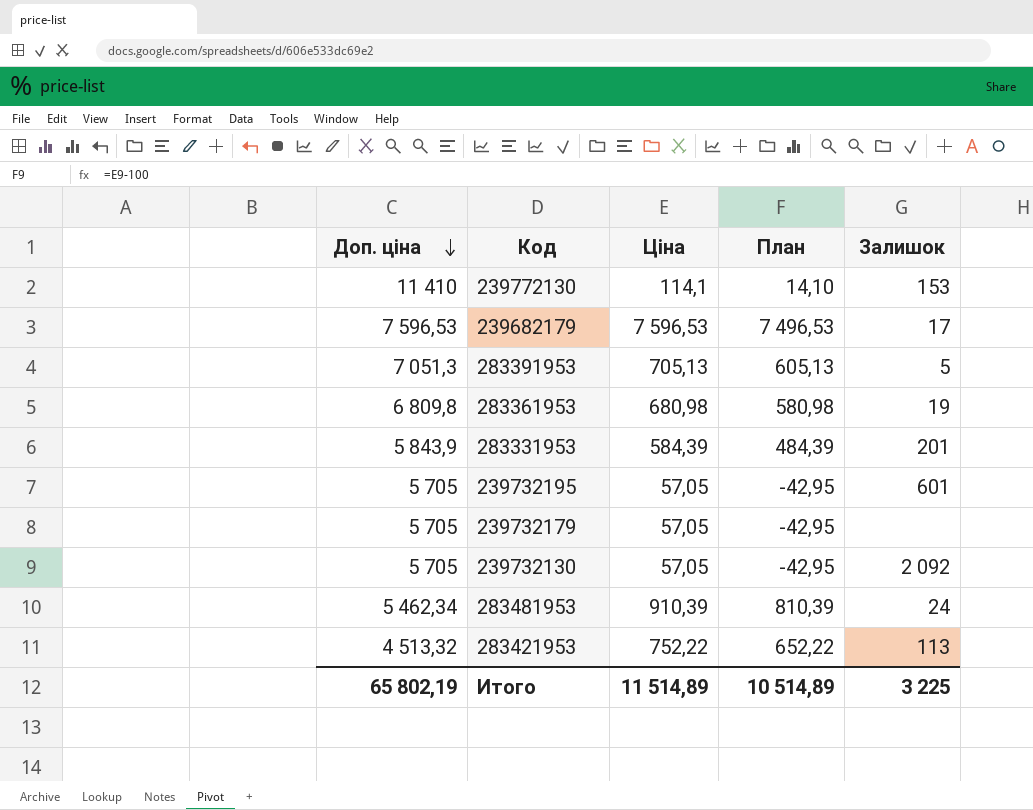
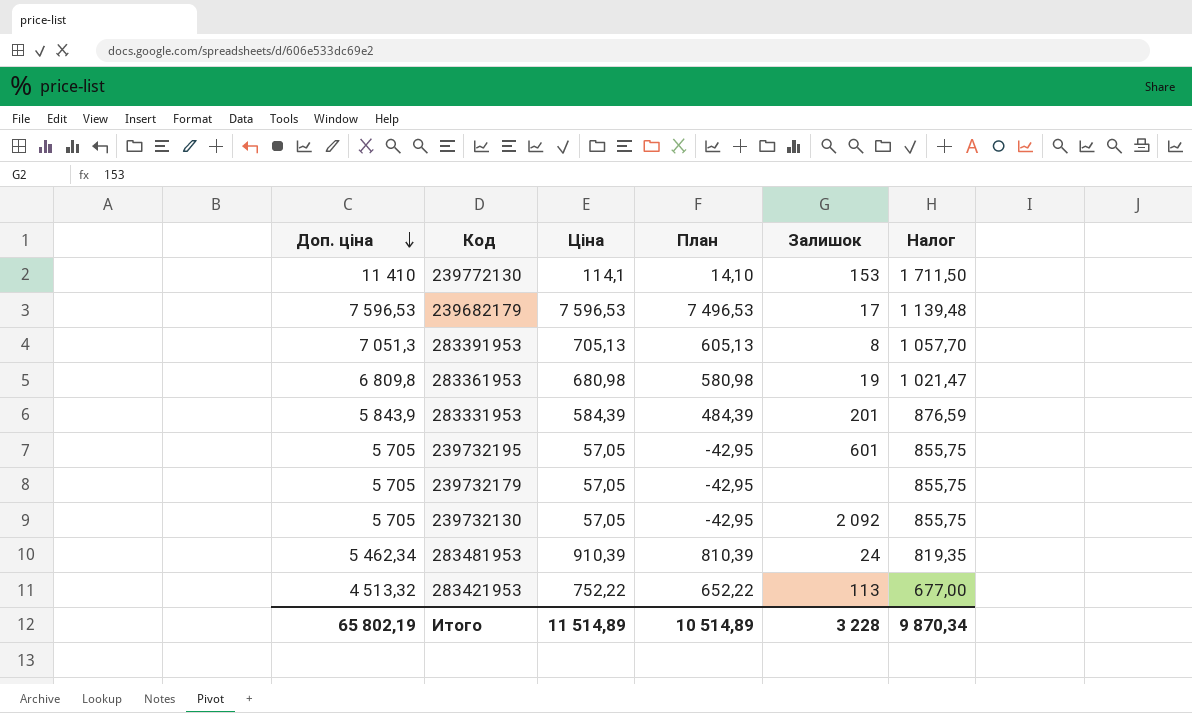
column Налог | formula: none -> [Доп. ціна] * 0,15
283391953 | Залишок: 5 -> 8
Итого | Залишок: 3 225 -> 3 228

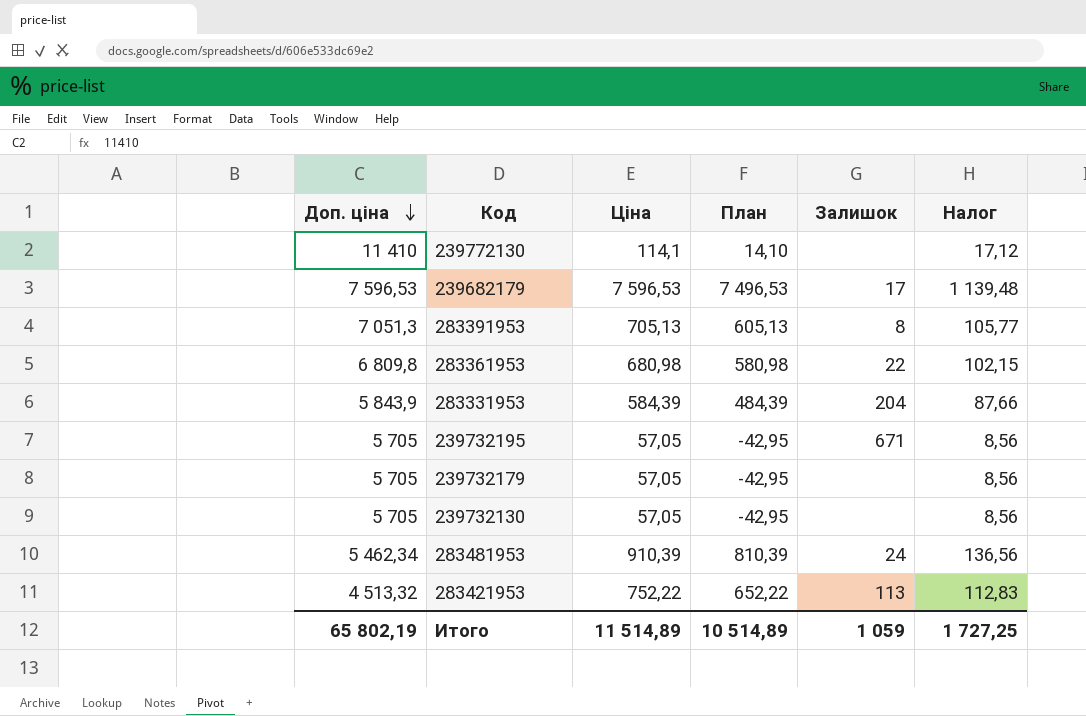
column Налог | formula: [Доп. ціна] * 0,15 -> [Ціна] * 0,15
239772130 | Залишок: 153 -> none
283361953 | Залишок: 19 -> 22
283331953 | Залишок: 201 -> 204
239732195 | Залишок: 601 -> 671
239732130 | Залишок: 2 092 -> none
Итого | Залишок: 3 228 -> 1 059
Итого | Налог: 9 870,34 -> 1 727,25

